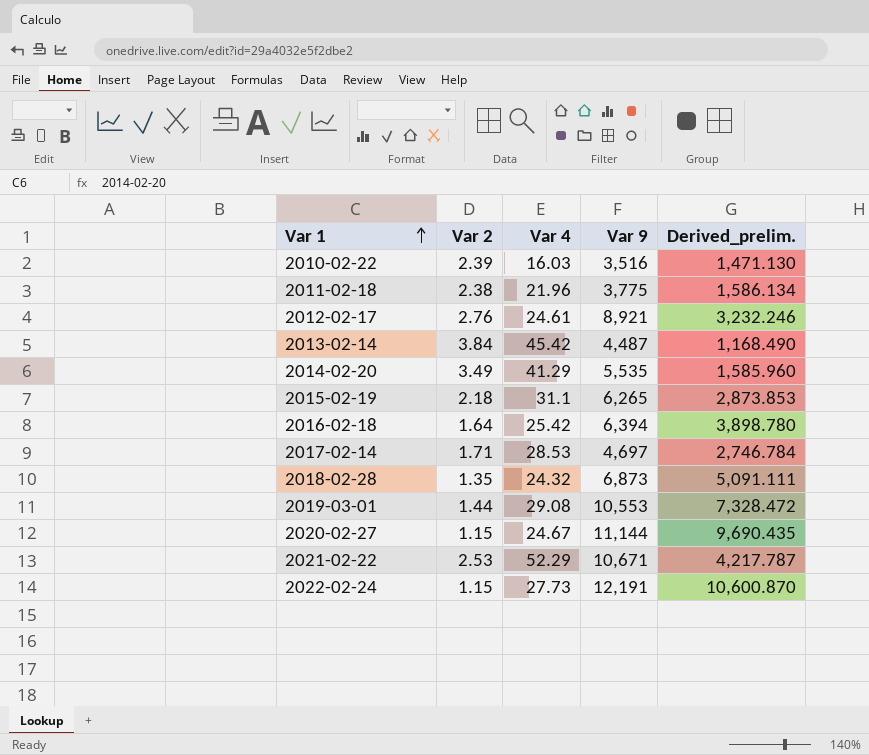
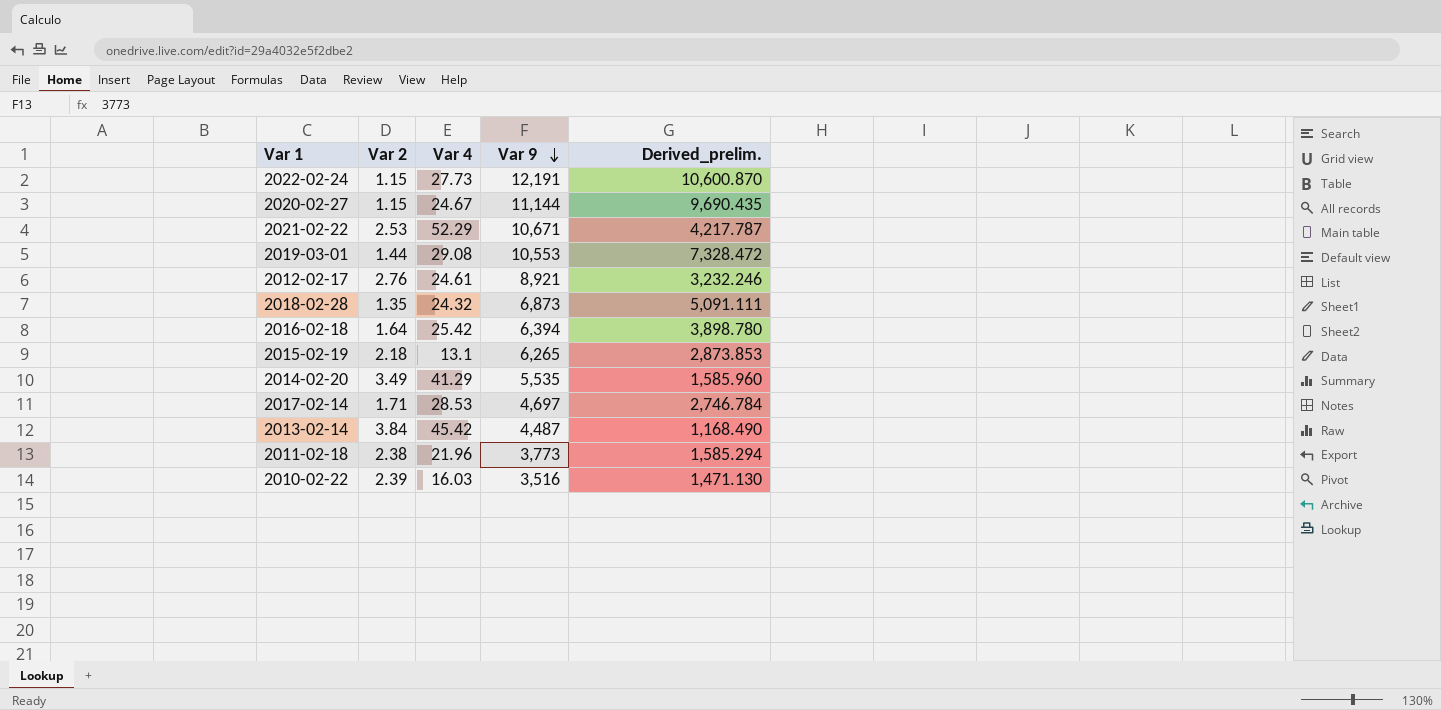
row order: Var 1 ascending -> Var 9 descending
2015-02-19 | Var 4: 31.1 -> 13.1
2011-02-18 | Var 9: 3,775 -> 3,773
2011-02-18 | Derived_prelim.: 1,586.134 -> 1,585.294

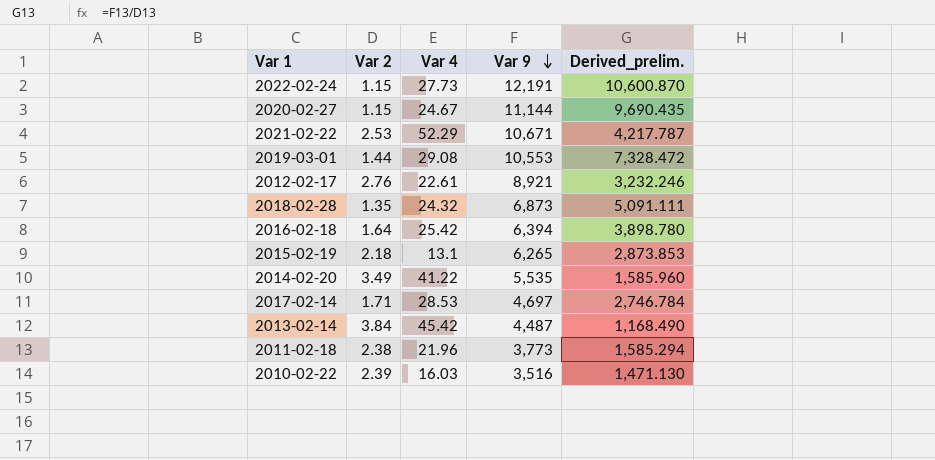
2012-02-17 | Var 4: 24.61 -> 22.61
2014-02-20 | Var 4: 41.29 -> 41.22

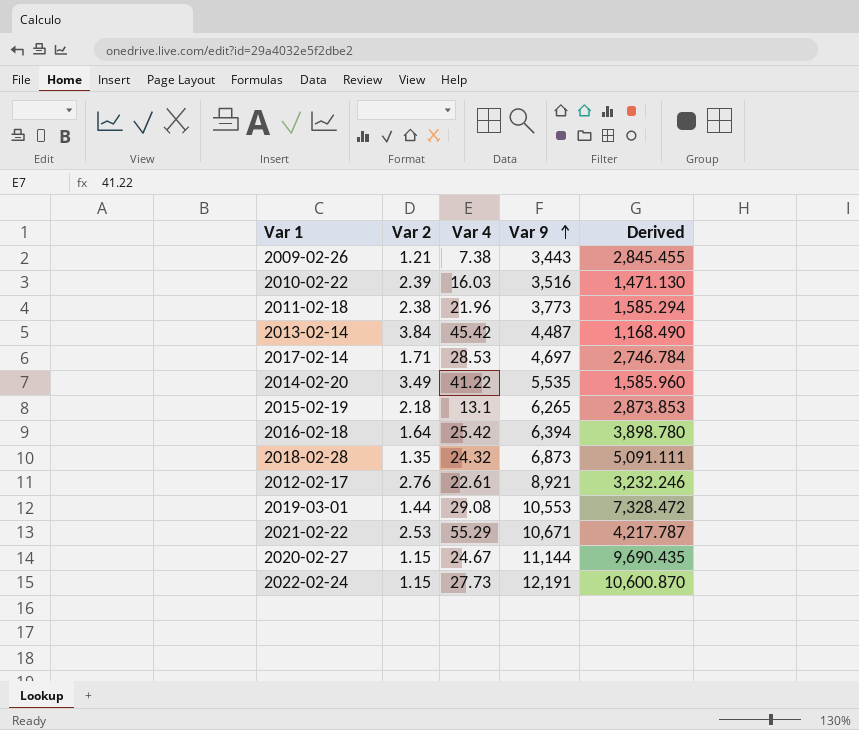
row order: Var 9 descending -> Var 9 ascending
column name: Derived_prelim. -> Derived
row 2009-02-26: none -> 1.21 | 7.38 | 3,443 | 2,845.455
2021-02-22 | Var 4: 52.29 -> 55.29

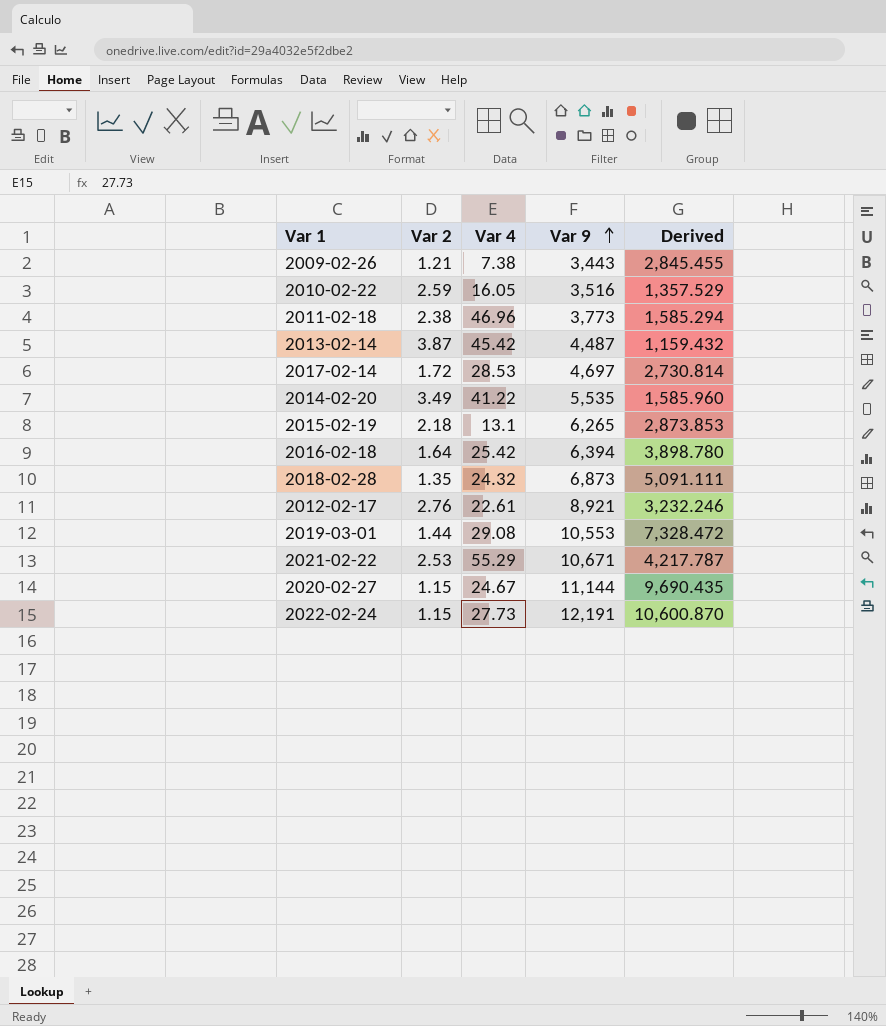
2010-02-22 | Var 2: 2.39 -> 2.59
2010-02-22 | Var 4: 16.03 -> 16.05
2010-02-22 | Derived: 1,471.130 -> 1,357.529
2011-02-18 | Var 4: 21.96 -> 46.96
2013-02-14 | Var 2: 3.84 -> 3.87
2013-02-14 | Derived: 1,168.490 -> 1,159.432
2017-02-14 | Var 2: 1.71 -> 1.72
2017-02-14 | Derived: 2,746.784 -> 2,730.814

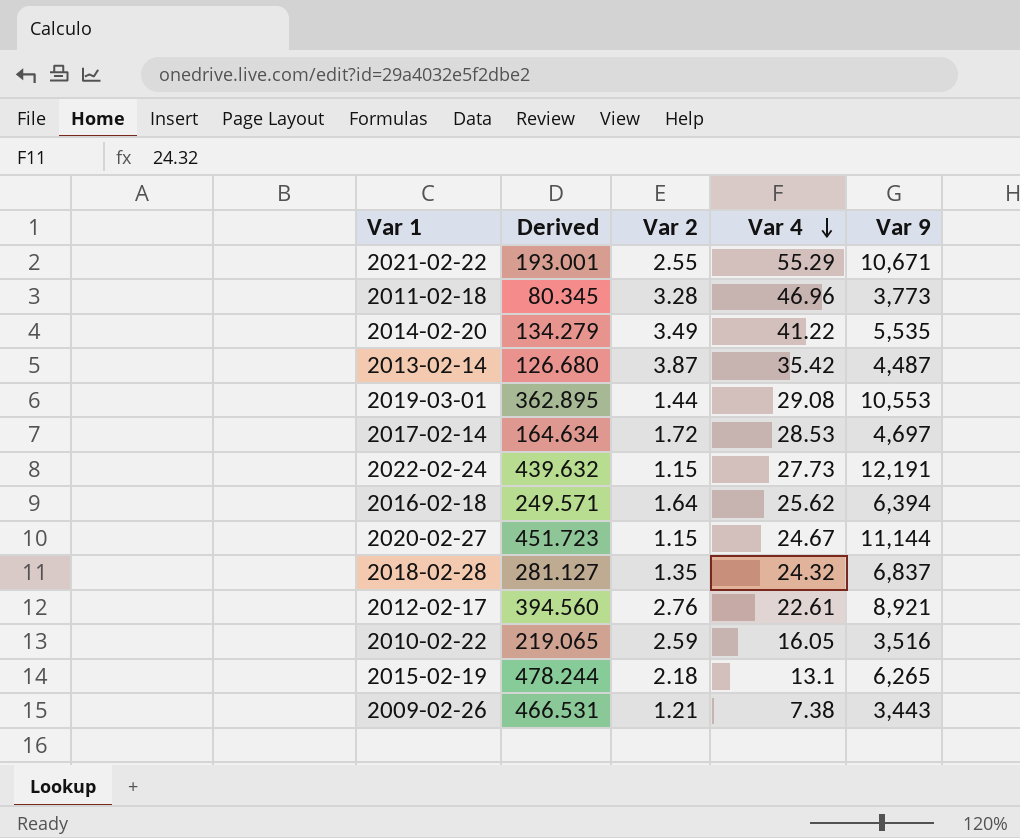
row order: Var 9 ascending -> Var 4 descending
column Derived | formula: [Var 9] / [Var 2] -> [Var 9] / [Var 4]
column Derived | position: 5 -> 2
2021-02-22 | Var 2: 2.53 -> 2.55
2011-02-18 | Var 2: 2.38 -> 3.28
2013-02-14 | Var 4: 45.42 -> 35.42
2016-02-18 | Var 4: 25.42 -> 25.62
2018-02-28 | Var 9: 6,873 -> 6,837

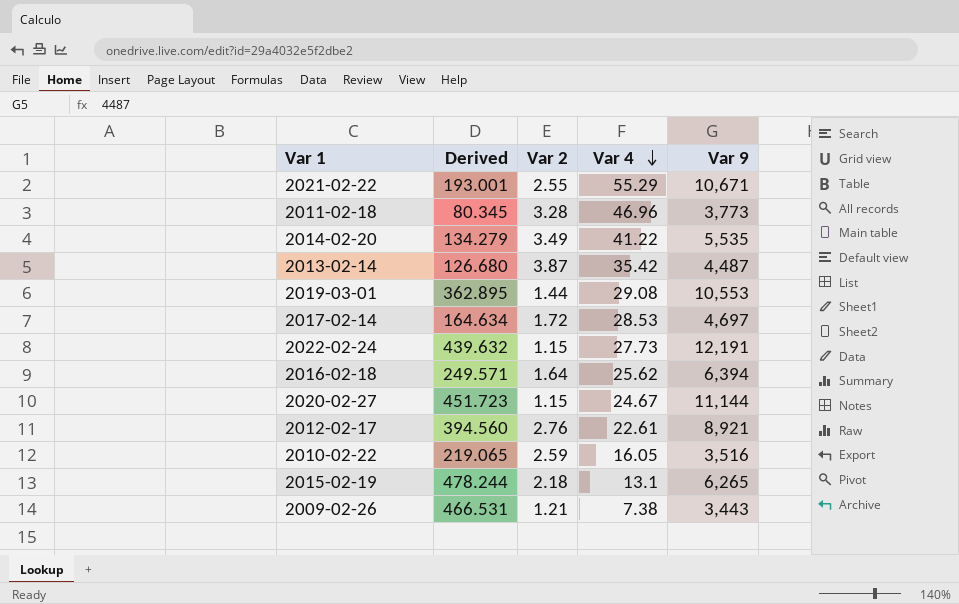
row 2018-02-28: 281.127 | 1.35 | 24.32 | 6,837 -> none

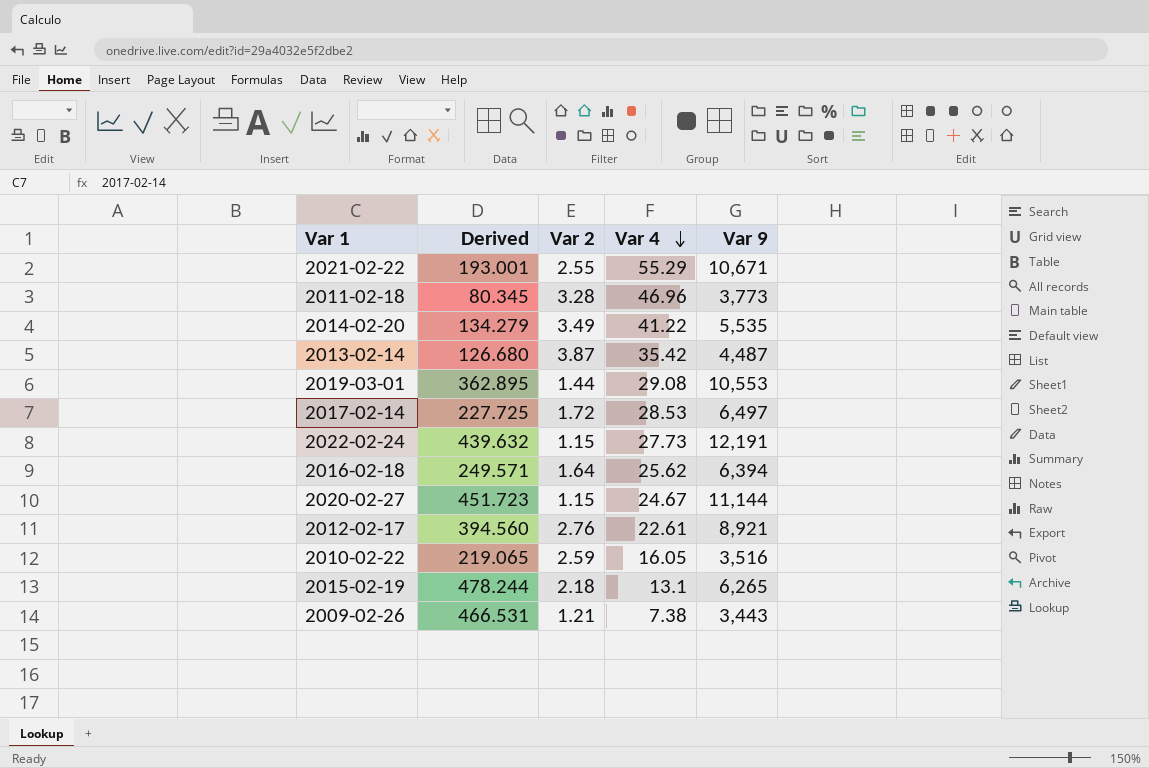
2017-02-14 | Derived: 164.634 -> 227.725
2017-02-14 | Var 9: 4,697 -> 6,497

